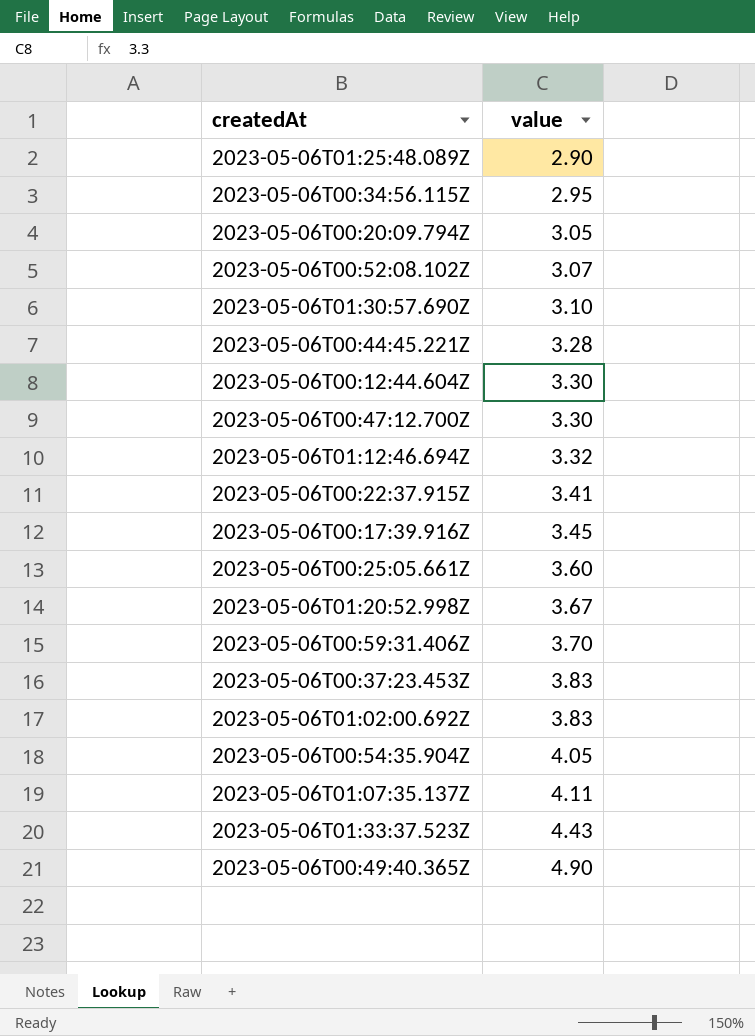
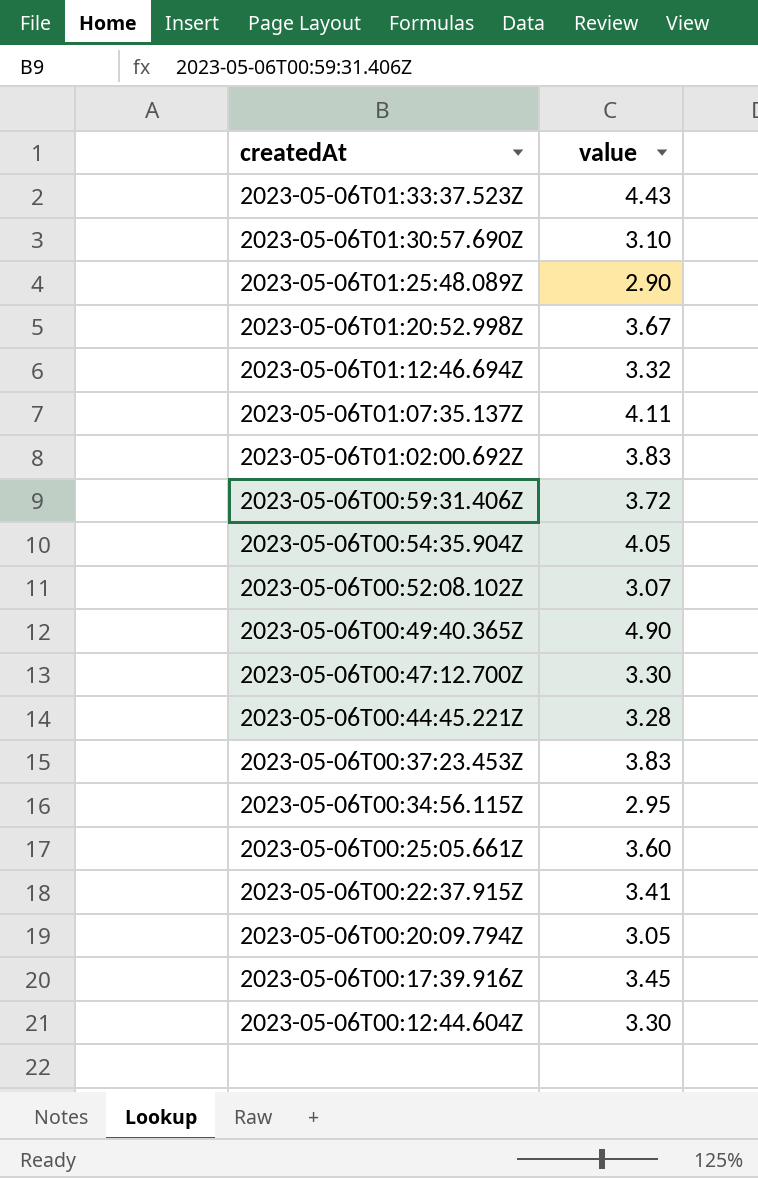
row order: value ascending -> createdAt descending
2023-05-06T00:59:31.406Z | value: 3.70 -> 3.72

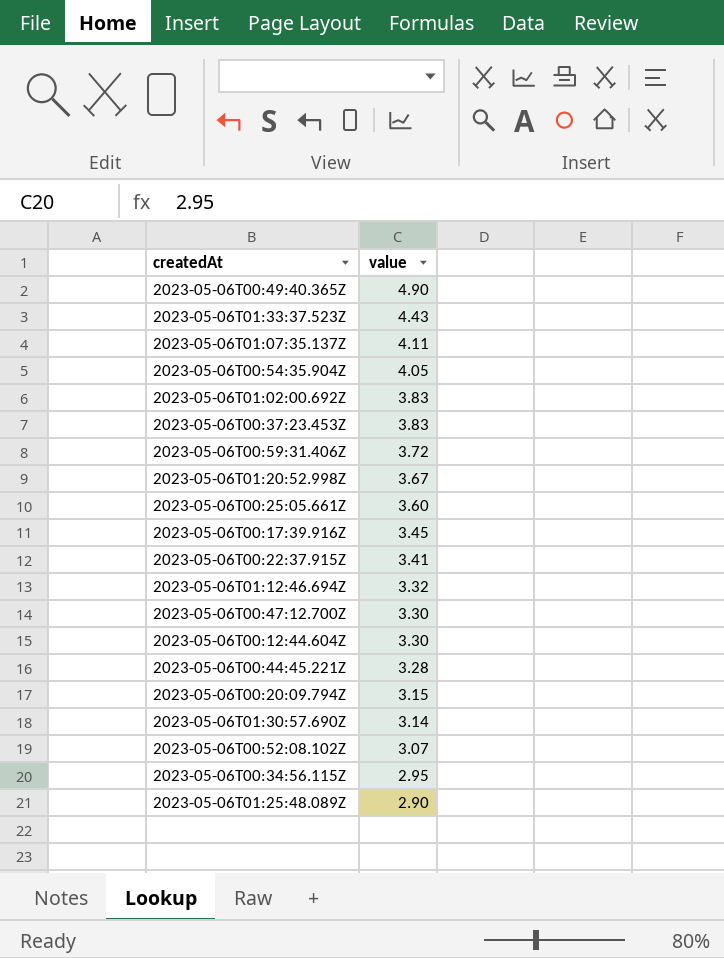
row order: createdAt descending -> value descending
2023-05-06T00:20:09.794Z | value: 3.05 -> 3.15
2023-05-06T01:30:57.690Z | value: 3.10 -> 3.14

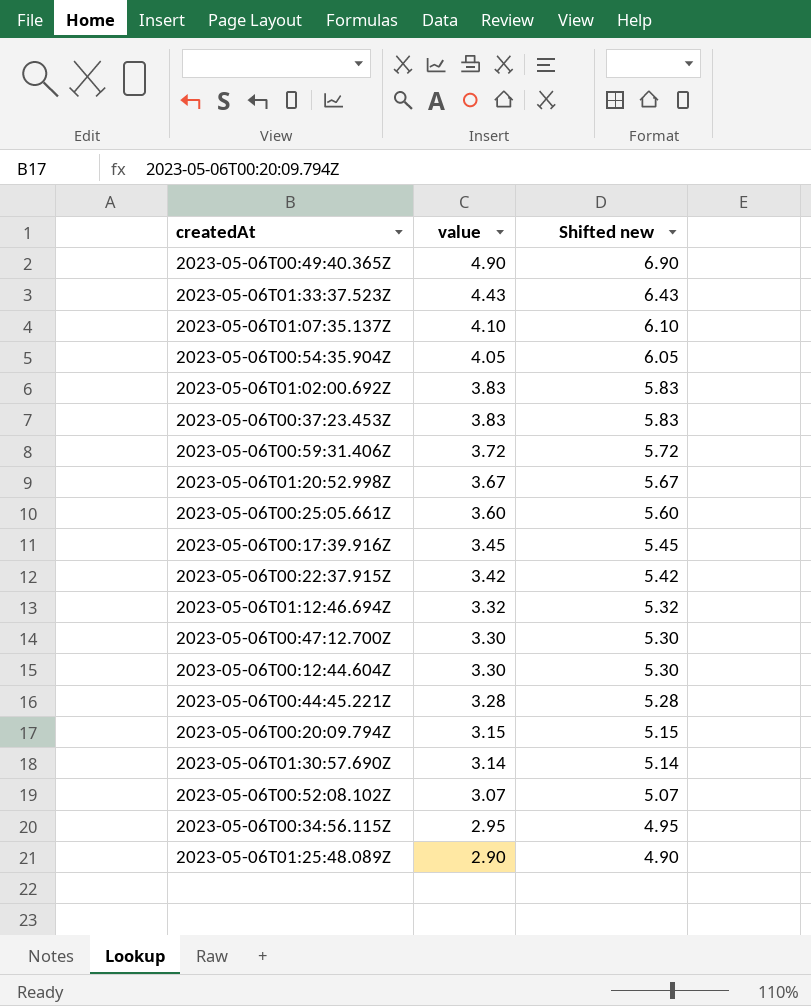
column Shifted new | formula: none -> [value] + 2
2023-05-06T01:07:35.137Z | value: 4.11 -> 4.10
2023-05-06T00:22:37.915Z | value: 3.41 -> 3.42

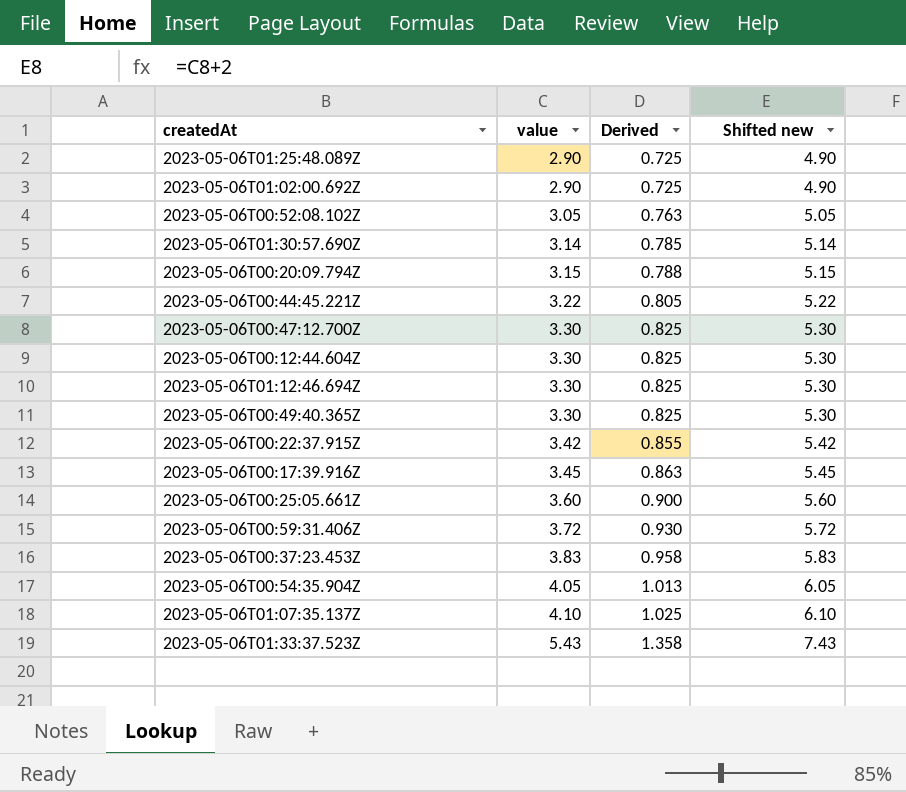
row order: value descending -> value ascending
column Derived | formula: none -> [value] * 0.25
row 2023-05-06T01:20:52.998Z: 3.67 | 5.67 -> none
row 2023-05-06T00:34:56.115Z: 2.95 | 4.95 -> none
2023-05-06T01:02:00.692Z | value: 3.83 -> 2.90
2023-05-06T01:02:00.692Z | Shifted new: 5.83 -> 4.90
2023-05-06T00:52:08.102Z | value: 3.07 -> 3.05
2023-05-06T00:52:08.102Z | Shifted new: 5.07 -> 5.05
2023-05-06T00:44:45.221Z | value: 3.28 -> 3.22
2023-05-06T00:44:45.221Z | Shifted new: 5.28 -> 5.22
2023-05-06T01:12:46.694Z | value: 3.32 -> 3.30
2023-05-06T01:12:46.694Z | Shifted new: 5.32 -> 5.30
2023-05-06T00:49:40.365Z | value: 4.90 -> 3.30
2023-05-06T00:49:40.365Z | Shifted new: 6.90 -> 5.30
2023-05-06T01:33:37.523Z | value: 4.43 -> 5.43
2023-05-06T01:33:37.523Z | Shifted new: 6.43 -> 7.43

